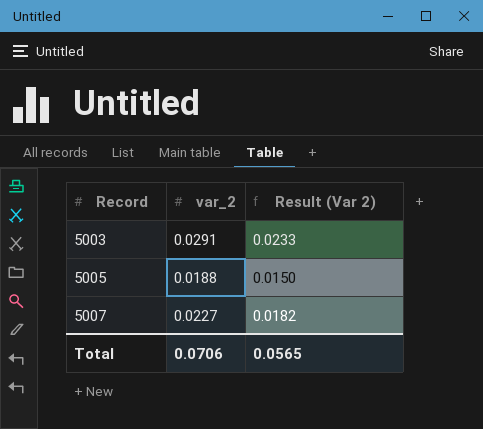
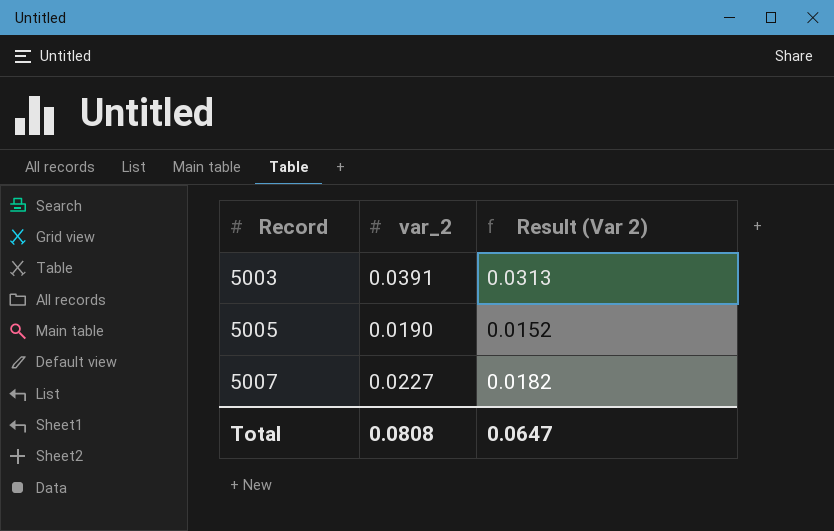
5003 | var_2: 0.0291 -> 0.0391
5003 | Result (Var 2): 0.0233 -> 0.0313
5005 | var_2: 0.0188 -> 0.0190
5005 | Result (Var 2): 0.0150 -> 0.0152
Total | var_2: 0.0706 -> 0.0808
Total | Result (Var 2): 0.0565 -> 0.0647

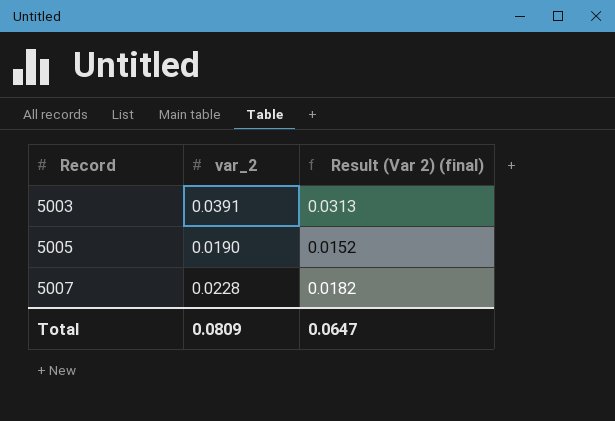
column name: Result (Var 2) -> Result (Var 2) (final)
5007 | var_2: 0.0227 -> 0.0228
Total | var_2: 0.0808 -> 0.0809

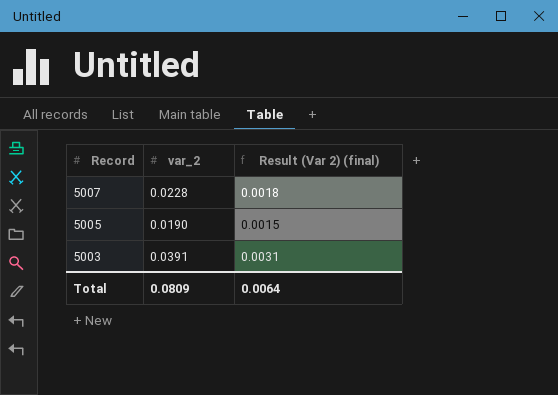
row order: Record ascending -> Record descending
column Result (Var 2) (final) | formula: [var_2] * 0.8 -> [var_2] * 0.08
Total | Result (Var 2) (final): 0.0647 -> 0.0064

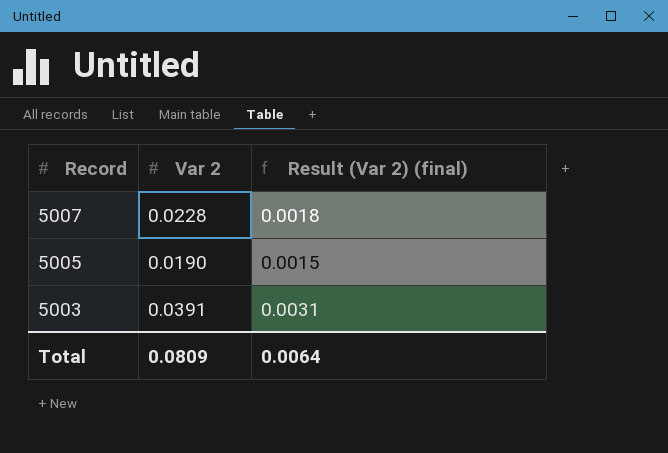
column name: var_2 -> Var 2

